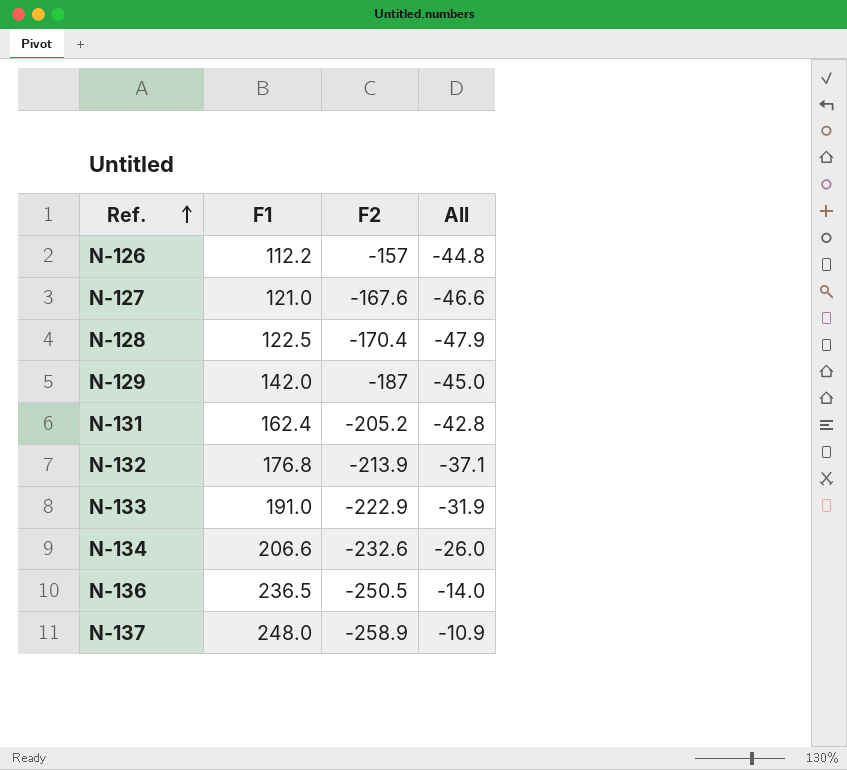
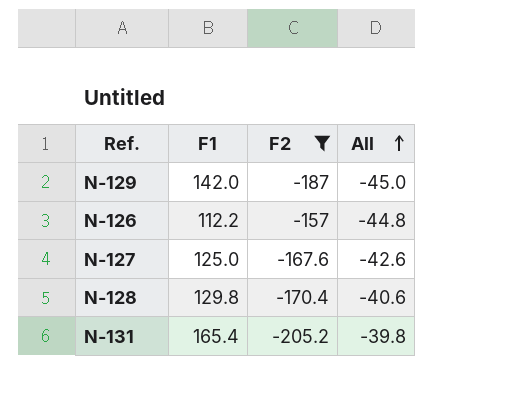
filter: none -> F2 >= -205.2
row order: Ref. ascending -> All ascending
N-127 | F1: 121.0 -> 125.0
N-127 | All: -46.6 -> -42.6
N-128 | F1: 122.5 -> 129.8
N-128 | All: -47.9 -> -40.6
N-131 | F1: 162.4 -> 165.4
N-131 | All: -42.8 -> -39.8

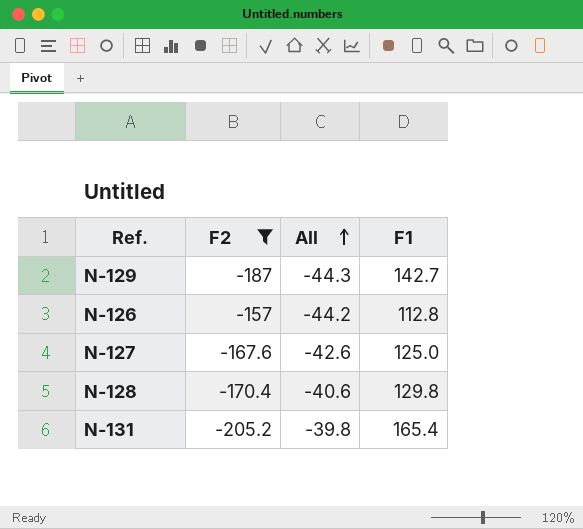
column F1 | position: 2 -> 4
N-129 | All: -45.0 -> -44.3
N-129 | F1: 142.0 -> 142.7
N-126 | All: -44.8 -> -44.2
N-126 | F1: 112.2 -> 112.8

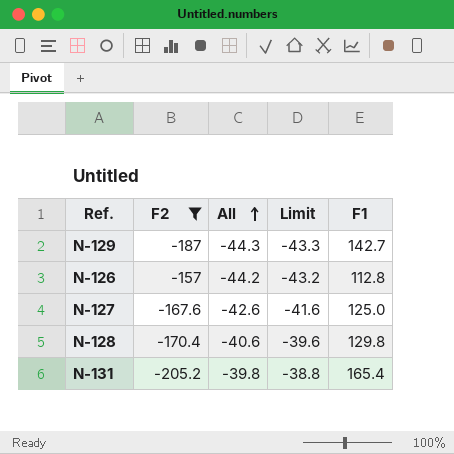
column Limit | formula: none -> [All] + 1

